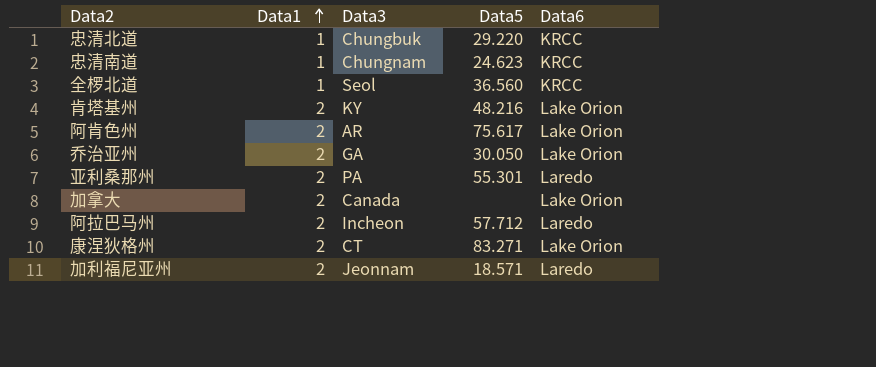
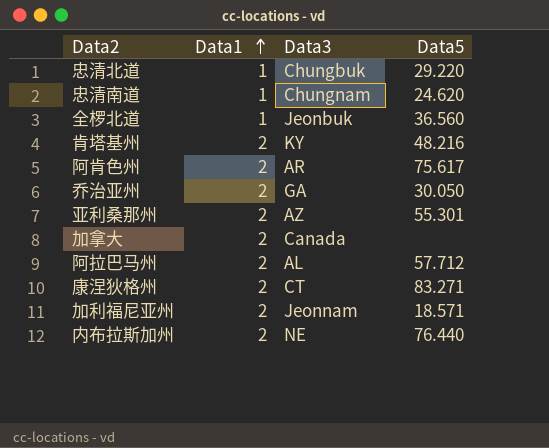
column Data6 | position: 5 -> none
忠清南道 | Data5: 24.623 -> 24.620
全椤北道 | Data3: Seol -> Jeonbuk
亚利桑那州 | Data3: PA -> AZ
阿拉巴马州 | Data3: Incheon -> AL
row 内布拉斯加州: none -> 2 | NE | 76.440

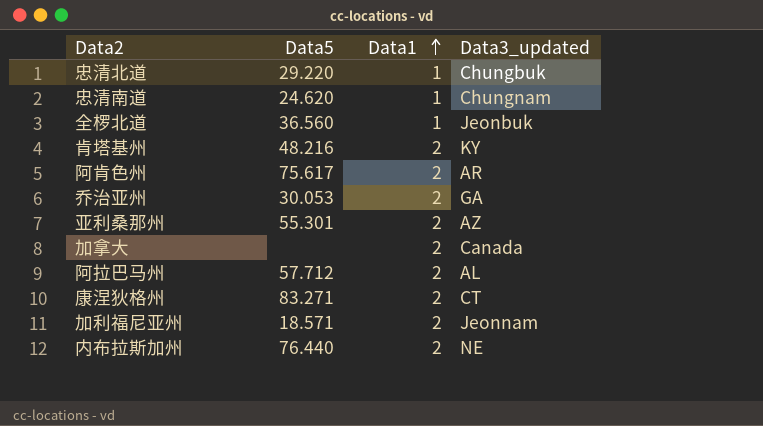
column Data5 | position: 4 -> 2
column name: Data3 -> Data3_updated
乔治亚州 | Data5: 30.050 -> 30.053

